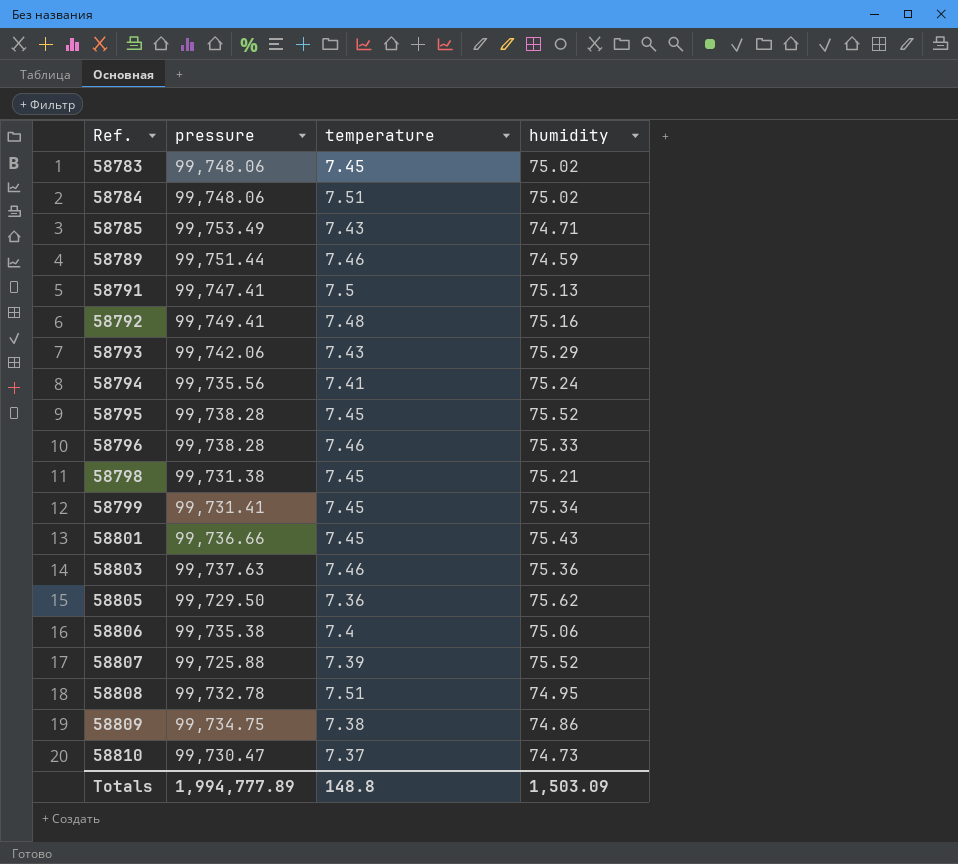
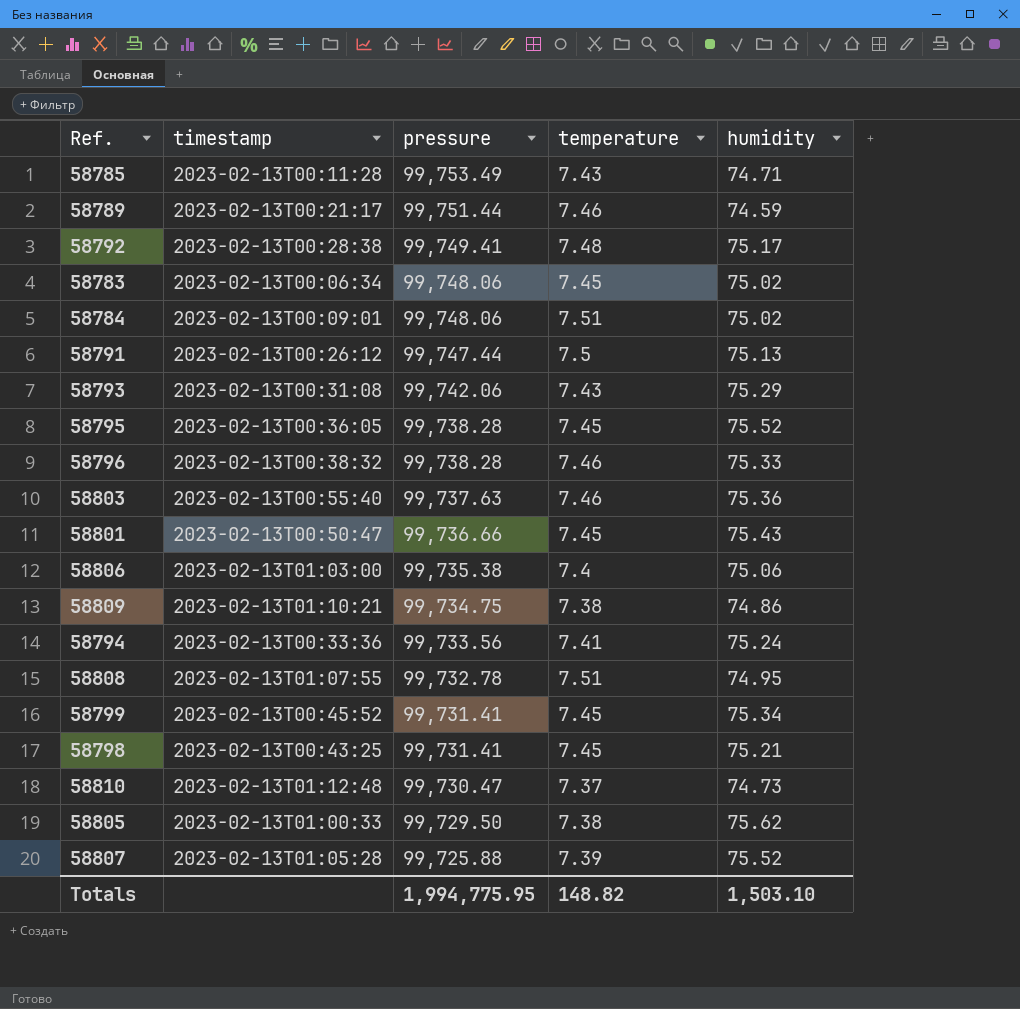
row order: Ref. ascending -> pressure descending
column timestamp | position: none -> 2
58792 | humidity: 75.16 -> 75.17
58791 | pressure: 99,747.41 -> 99,747.44
58794 | pressure: 99,735.56 -> 99,733.56
58798 | pressure: 99,731.38 -> 99,731.41
58805 | temperature: 7.36 -> 7.38
Totals | pressure: 1,994,777.89 -> 1,994,775.95
Totals | temperature: 148.8 -> 148.82
Totals | humidity: 1,503.09 -> 1,503.10

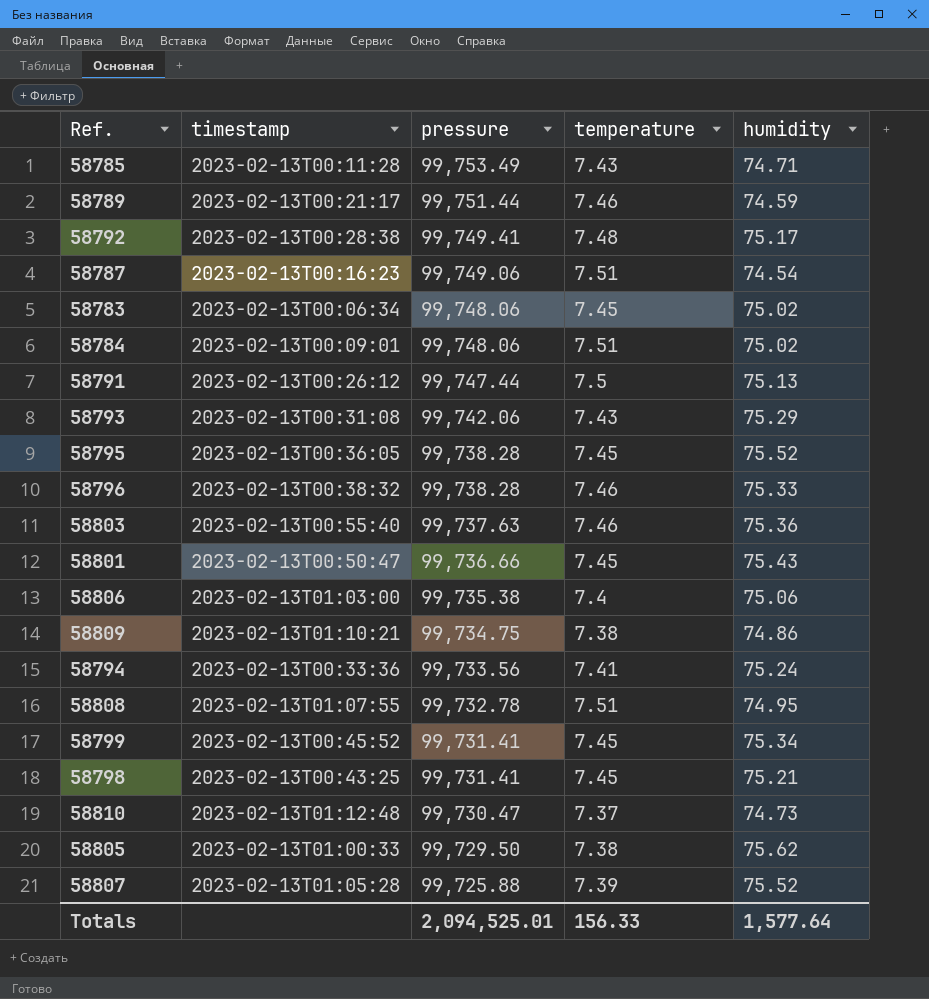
row 58787: none -> 2023-02-13T00:16:23 | 99,749.06 | 7.51 | 74.54
Totals | pressure: 1,994,775.95 -> 2,094,525.01
Totals | temperature: 148.82 -> 156.33
Totals | humidity: 1,503.10 -> 1,577.64

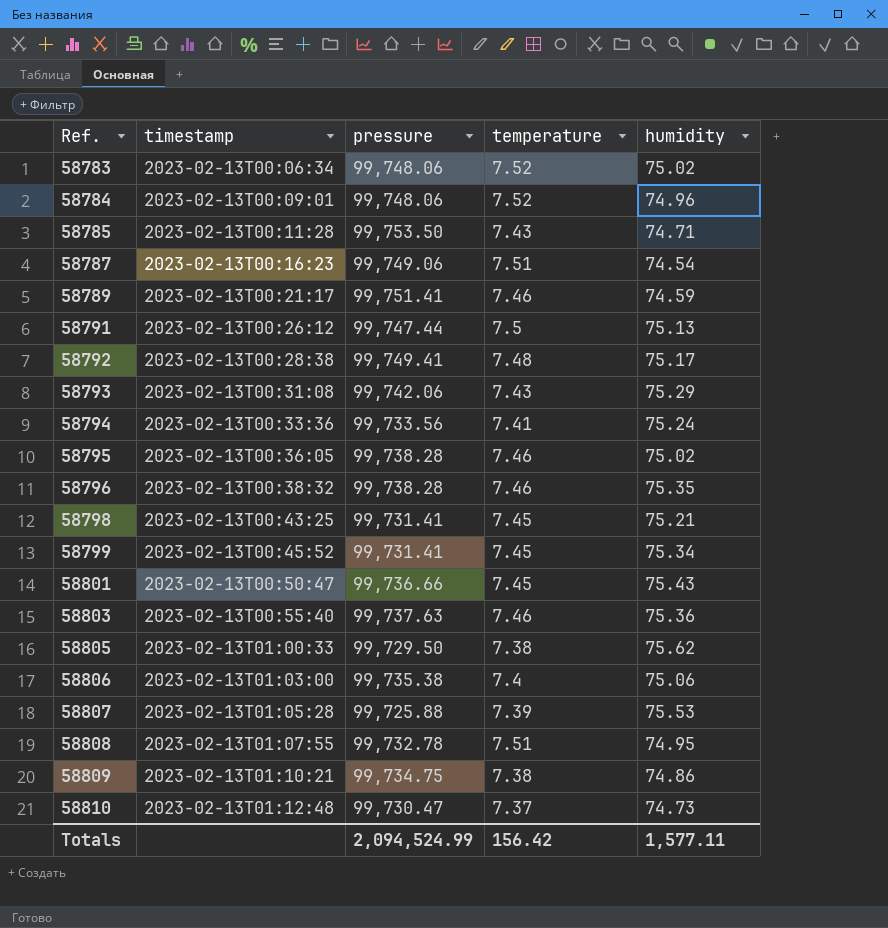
row order: pressure descending -> Ref. ascending
58783 | temperature: 7.45 -> 7.52
58784 | temperature: 7.51 -> 7.52
58784 | humidity: 75.02 -> 74.96
58785 | pressure: 99,753.49 -> 99,753.50
58789 | pressure: 99,751.44 -> 99,751.41
58795 | temperature: 7.45 -> 7.46
58795 | humidity: 75.52 -> 75.02
58796 | humidity: 75.33 -> 75.35
58807 | humidity: 75.52 -> 75.53
Totals | pressure: 2,094,525.01 -> 2,094,524.99
Totals | temperature: 156.33 -> 156.42
Totals | humidity: 1,577.64 -> 1,577.11

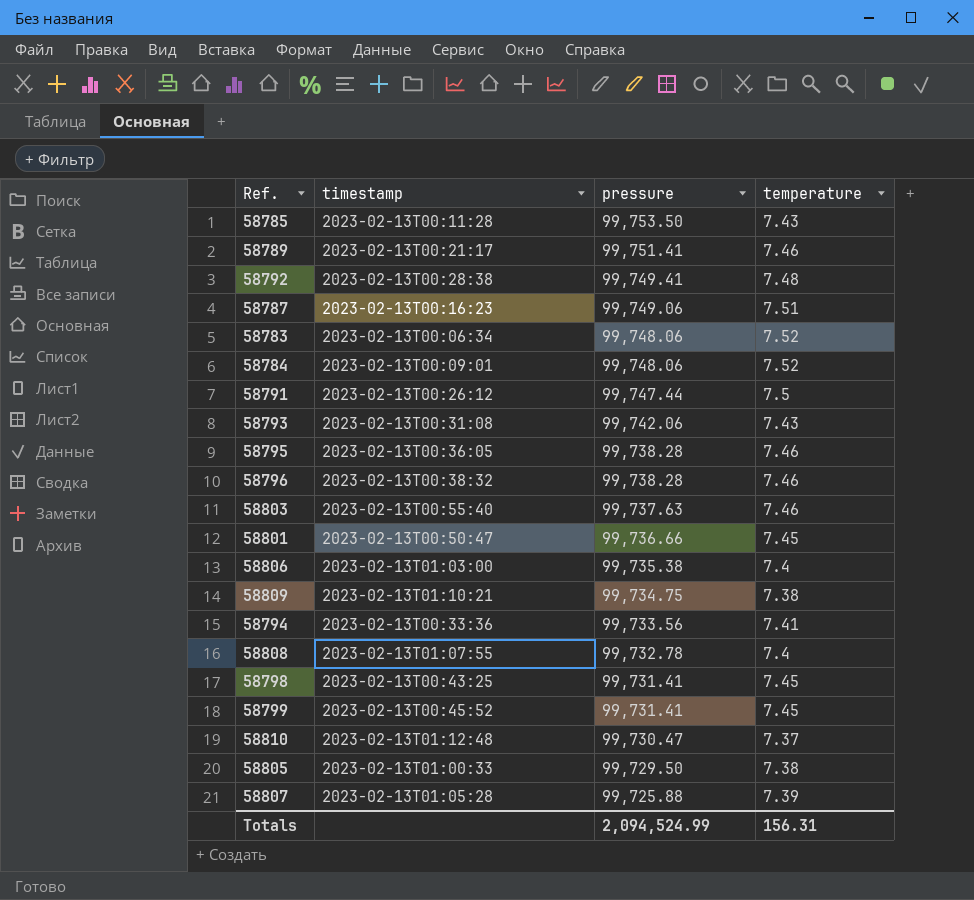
row order: Ref. ascending -> pressure descending
column humidity | position: 5 -> none
58808 | temperature: 7.51 -> 7.4
Totals | temperature: 156.42 -> 156.31

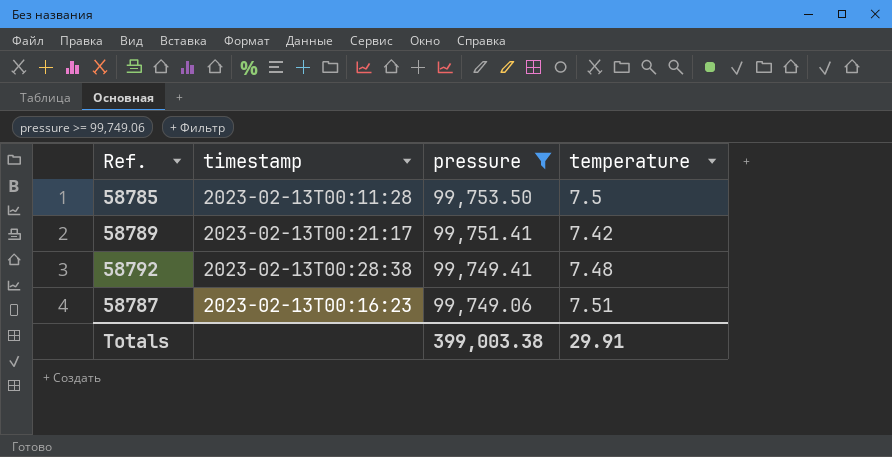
filter: none -> pressure >= 99,749.06
58785 | temperature: 7.43 -> 7.5
58789 | temperature: 7.46 -> 7.42
Totals | pressure: 2,094,524.99 -> 399,003.38
Totals | temperature: 156.31 -> 29.91

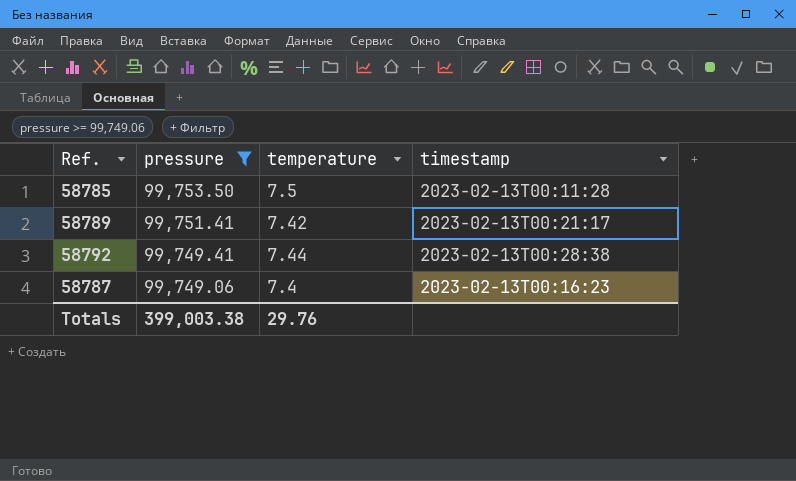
column timestamp | position: 2 -> 4
58792 | temperature: 7.48 -> 7.44
58787 | temperature: 7.51 -> 7.4
Totals | temperature: 29.91 -> 29.76

